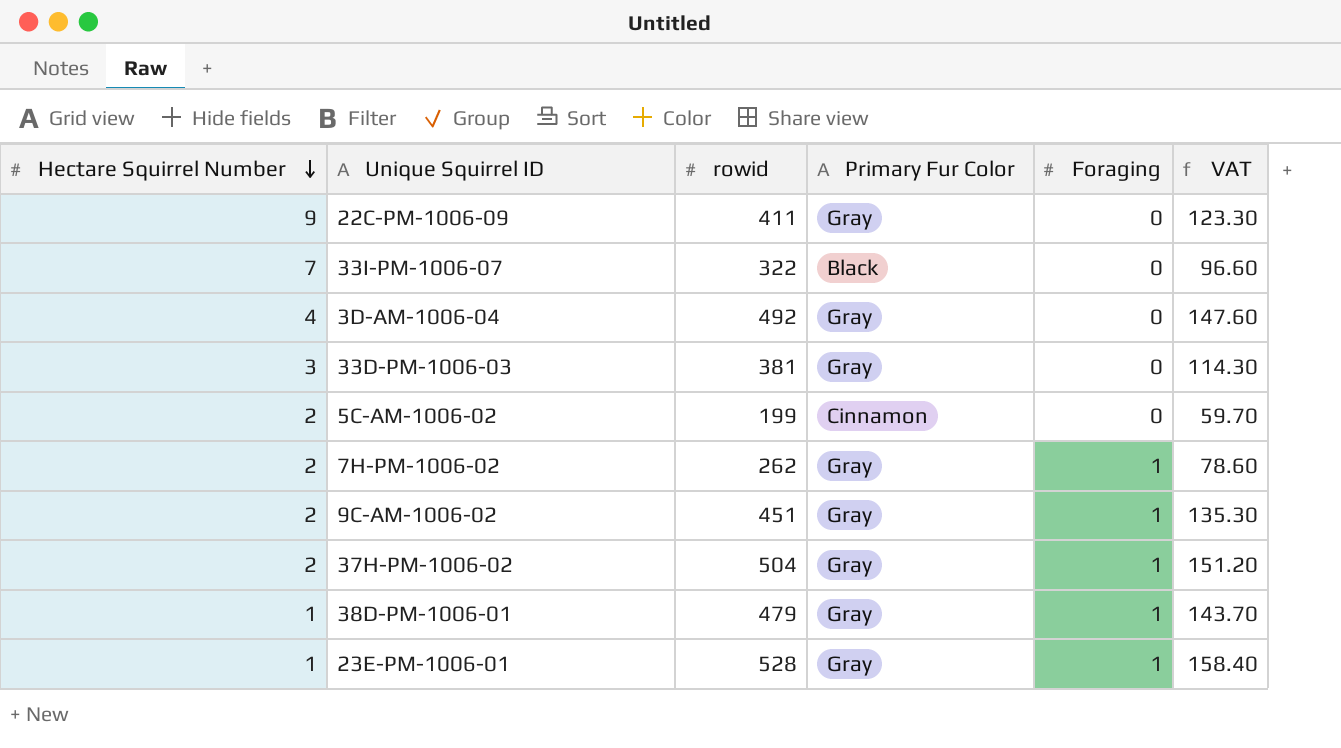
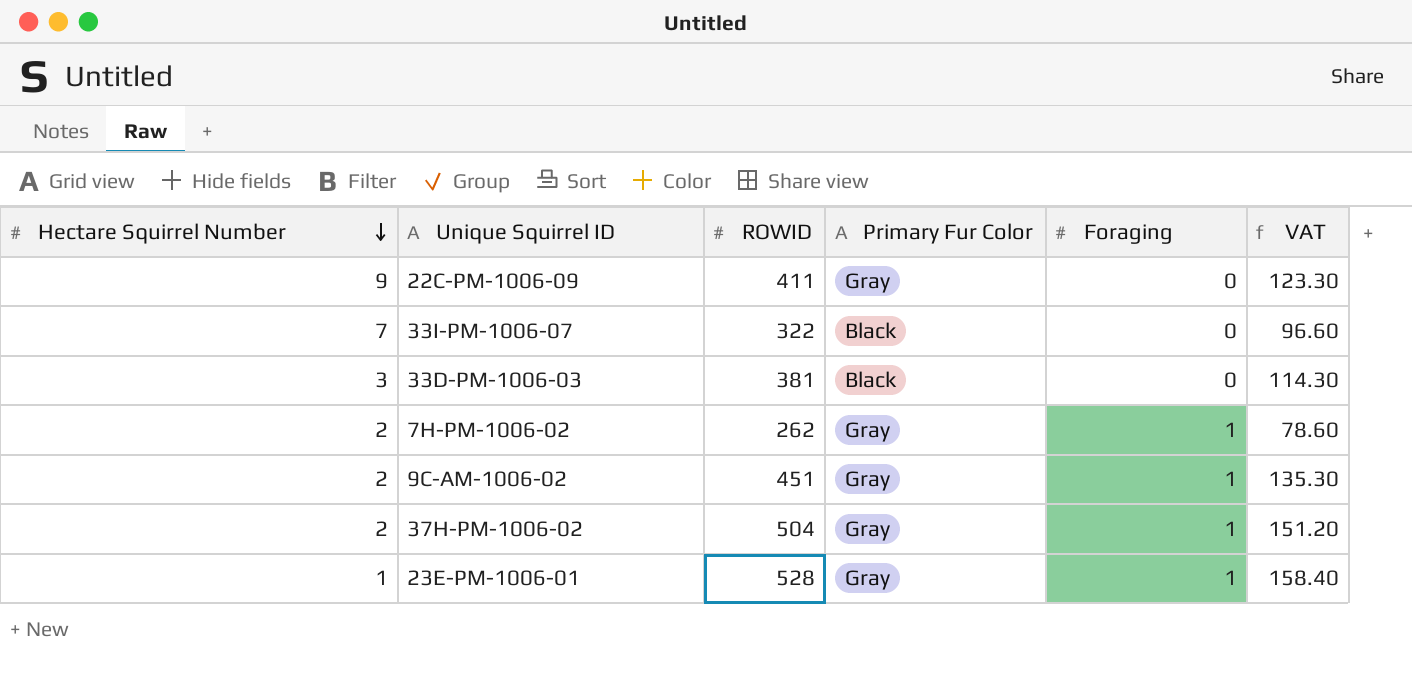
column name: rowid -> ROWID
row 3D-AM-1006-04: 4 | 492 | Gray | 0 | 147.60 -> none
row 5C-AM-1006-02: 2 | 199 | Cinnamon | 0 | 59.70 -> none
row 38D-PM-1006-01: 1 | 479 | Gray | 1 | 143.70 -> none
33D-PM-1006-03 | Primary Fur Color: Gray -> Black

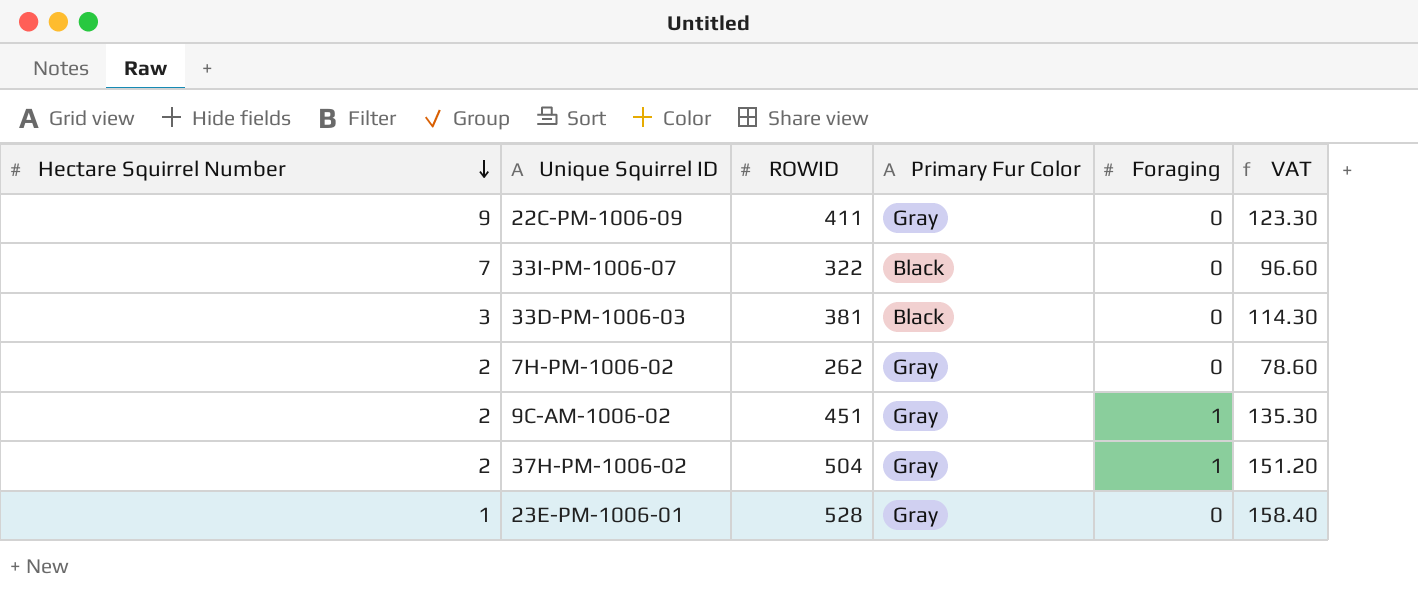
7H-PM-1006-02 | Foraging: 1 -> 0
23E-PM-1006-01 | Foraging: 1 -> 0

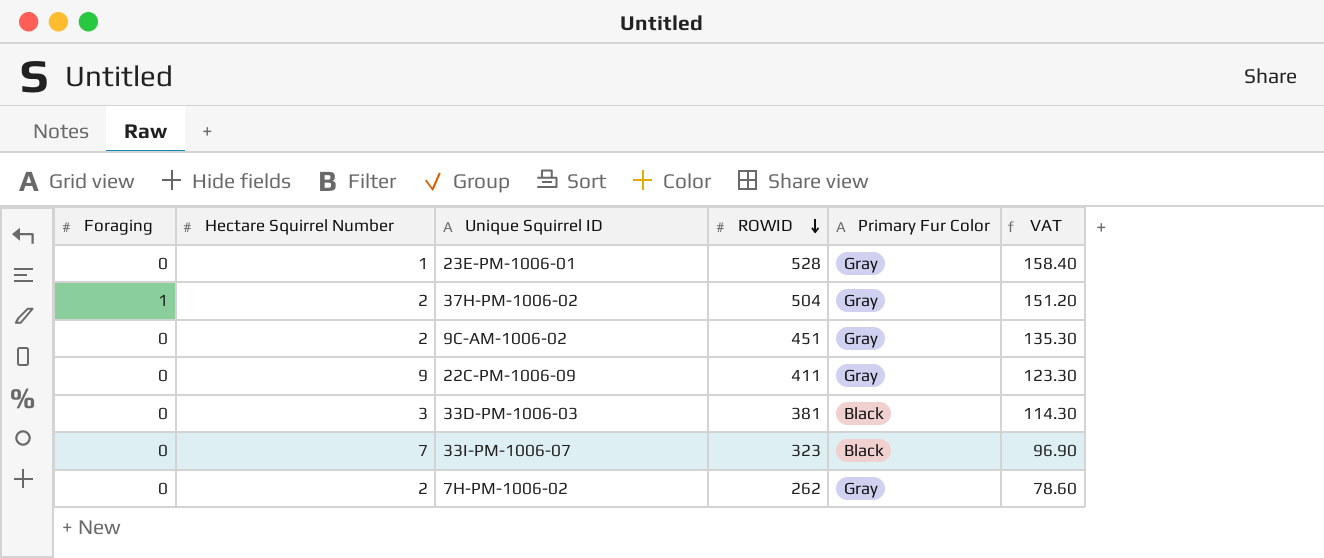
row order: Hectare Squirrel Number descending -> ROWID descending
column Foraging | position: 5 -> 1
9C-AM-1006-02 | Foraging: 1 -> 0
33I-PM-1006-07 | ROWID: 322 -> 323
33I-PM-1006-07 | VAT: 96.60 -> 96.90

